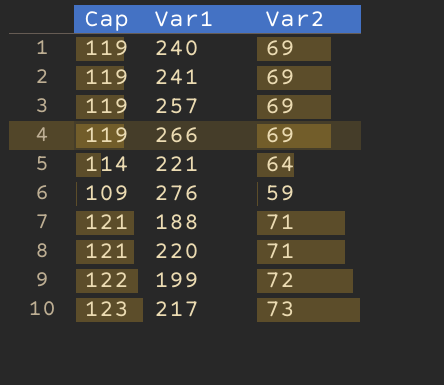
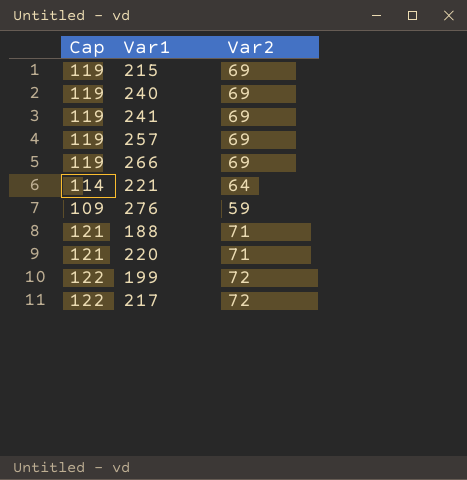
row 215: none -> 119 | 69
217 | Cap: 123 -> 122
217 | Var2: 73 -> 72

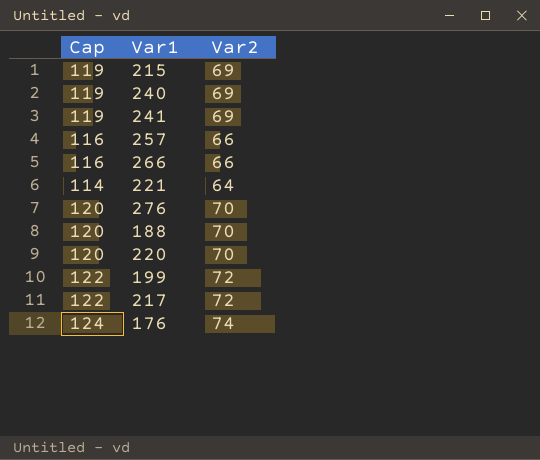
257 | Cap: 119 -> 116
257 | Var2: 69 -> 66
266 | Cap: 119 -> 116
266 | Var2: 69 -> 66
276 | Cap: 109 -> 120
276 | Var2: 59 -> 70
188 | Cap: 121 -> 120
188 | Var2: 71 -> 70
220 | Cap: 121 -> 120
220 | Var2: 71 -> 70
row 176: none -> 124 | 74

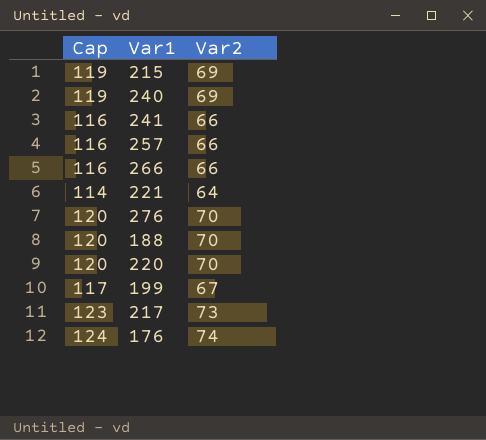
241 | Cap: 119 -> 116
241 | Var2: 69 -> 66
199 | Cap: 122 -> 117
199 | Var2: 72 -> 67
217 | Cap: 122 -> 123
217 | Var2: 72 -> 73

